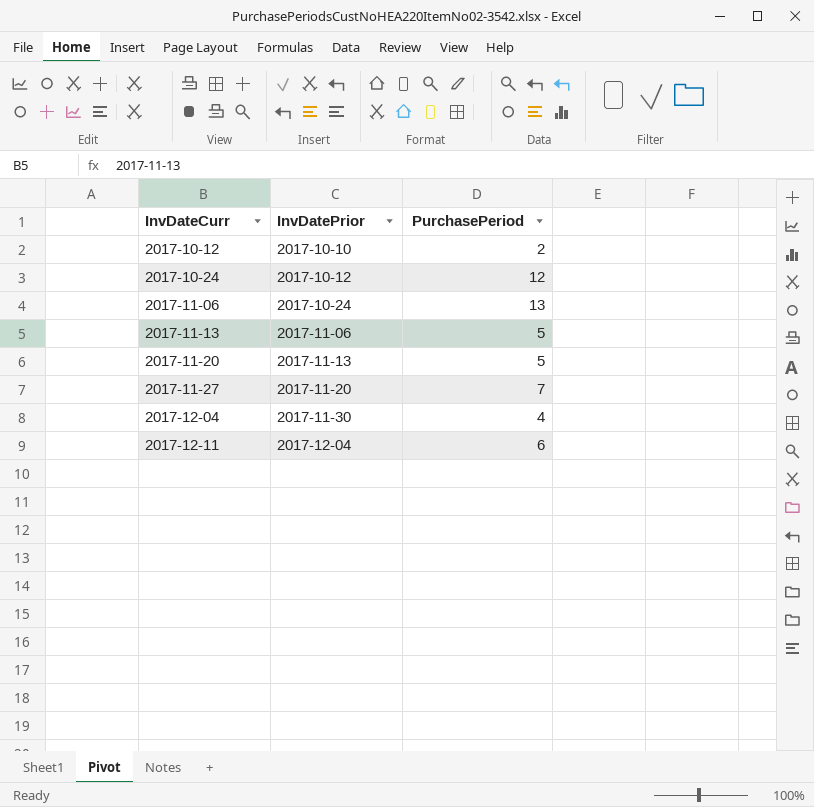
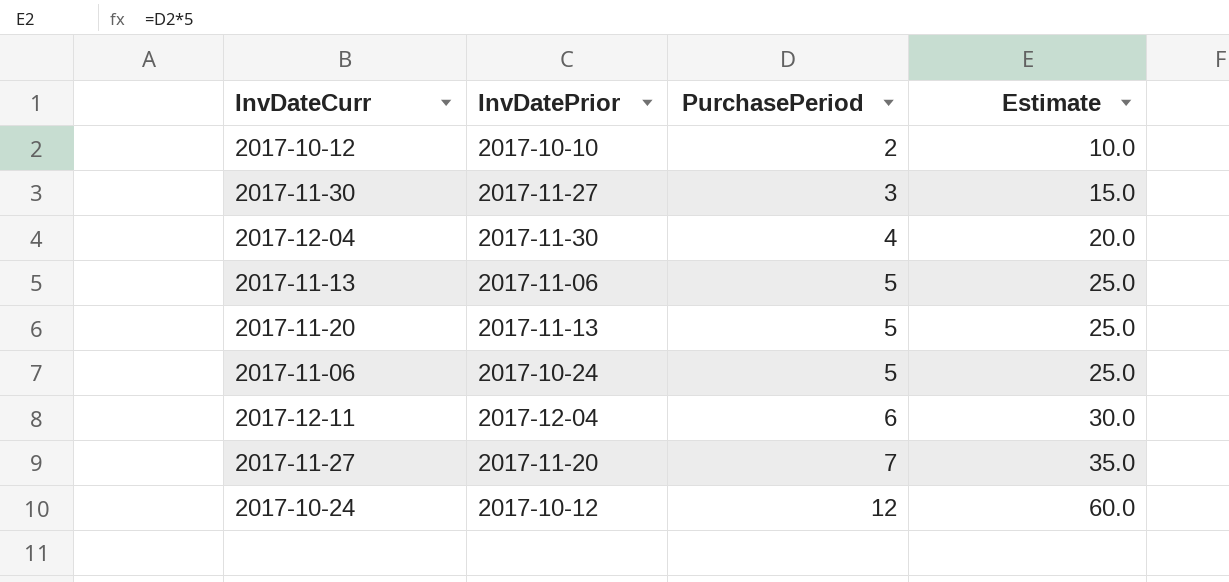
row order: InvDateCurr ascending -> PurchasePeriod ascending
column Estimate | formula: none -> [PurchasePeriod] * 5
row 2017-11-30: none -> 2017-11-27 | 3 | 15.0
2017-11-06 | PurchasePeriod: 13 -> 5

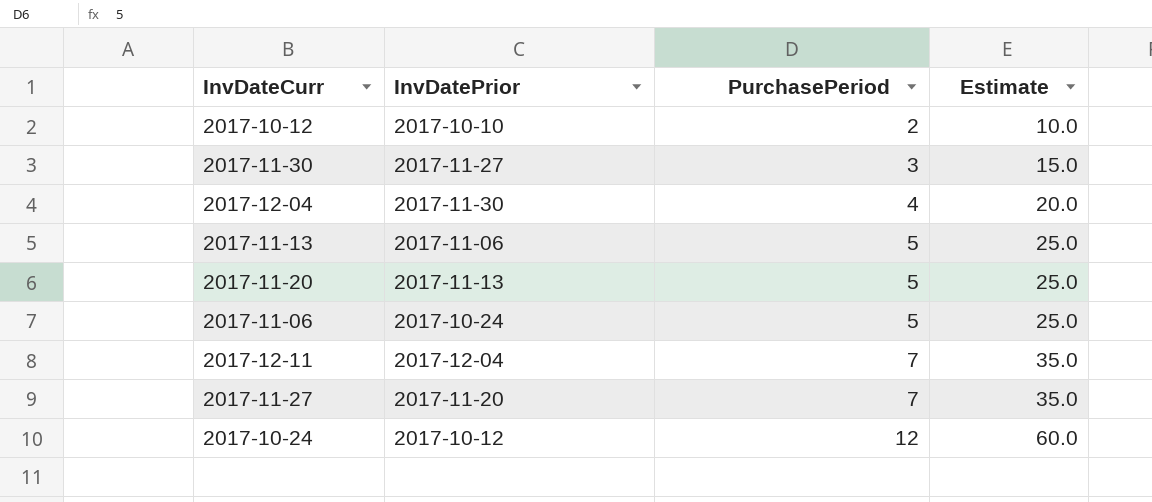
2017-12-11 | PurchasePeriod: 6 -> 7
2017-12-11 | Estimate: 30.0 -> 35.0

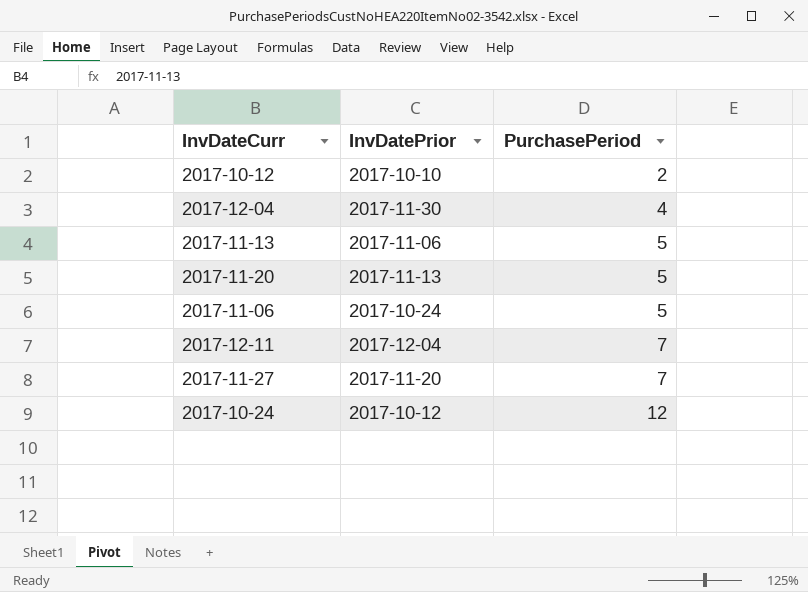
column Estimate | formula: [PurchasePeriod] * 5 -> none
row 2017-11-30: 2017-11-27 | 3 | 15.0 -> none

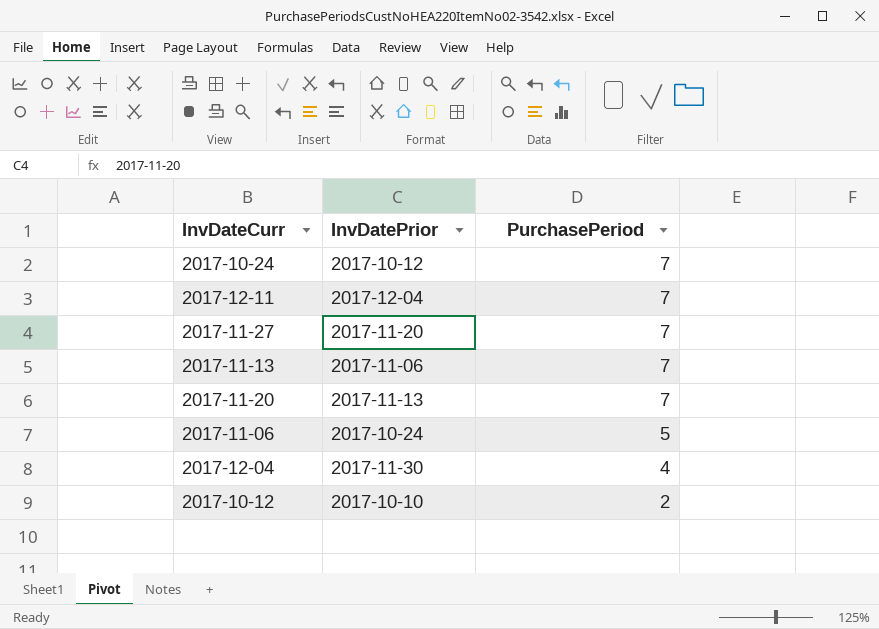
row order: PurchasePeriod ascending -> PurchasePeriod descending
2017-10-24 | PurchasePeriod: 12 -> 7
2017-11-13 | PurchasePeriod: 5 -> 7
2017-11-20 | PurchasePeriod: 5 -> 7

